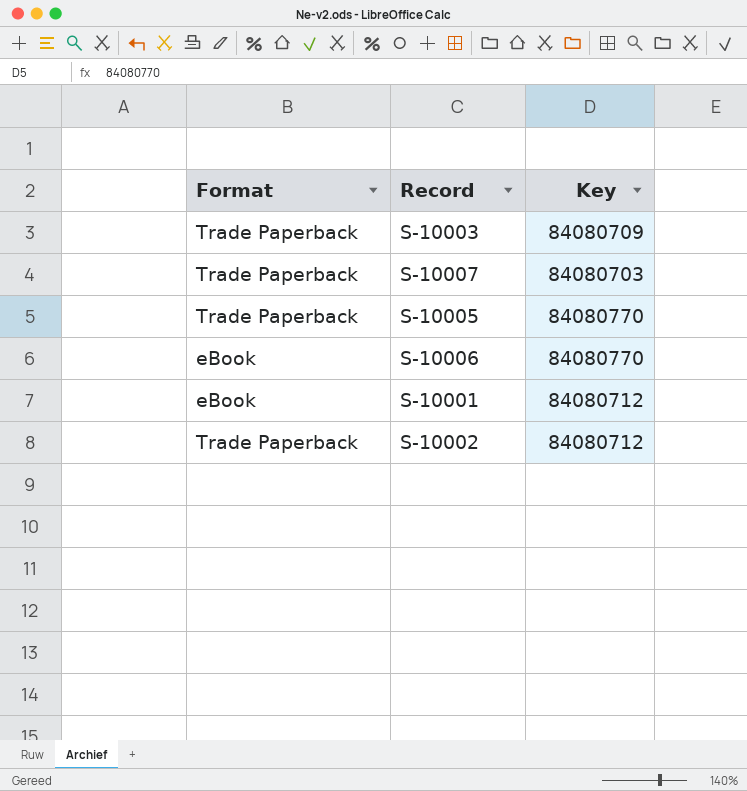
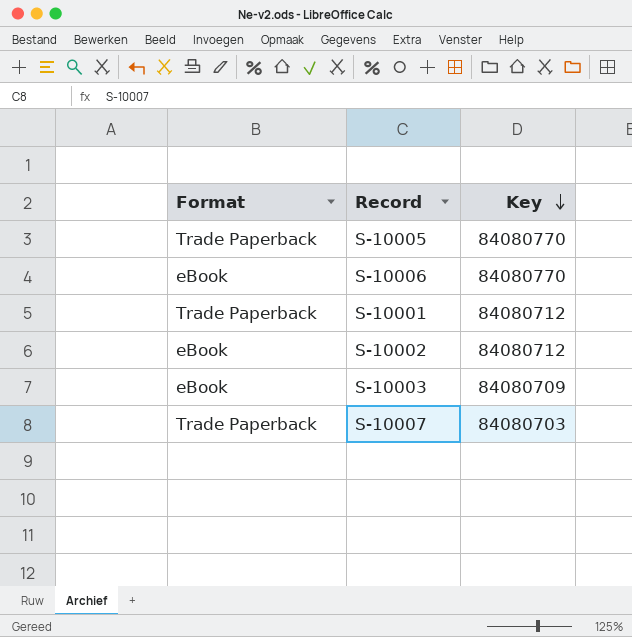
row order: none -> Key descending
S-10001 | Format: eBook -> Trade Paperback
S-10002 | Format: Trade Paperback -> eBook
S-10003 | Format: Trade Paperback -> eBook

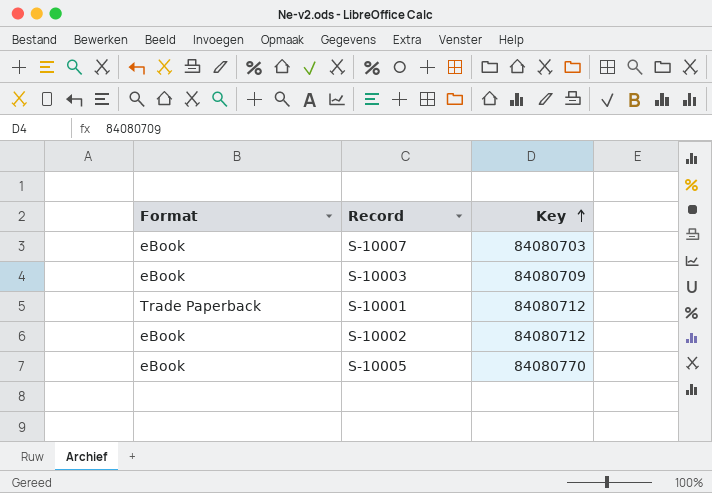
row order: Key descending -> Key ascending
row S-10006: eBook | 84080770 -> none
S-10007 | Format: Trade Paperback -> eBook
S-10005 | Format: Trade Paperback -> eBook

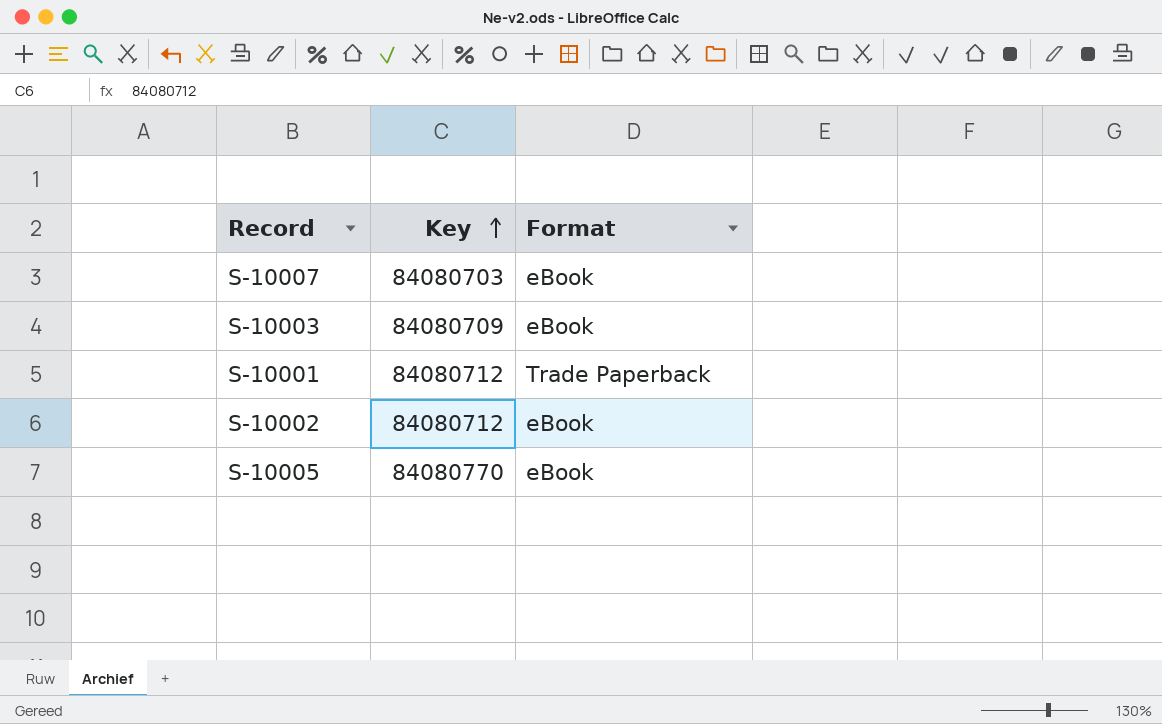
column Format | position: 1 -> 3

